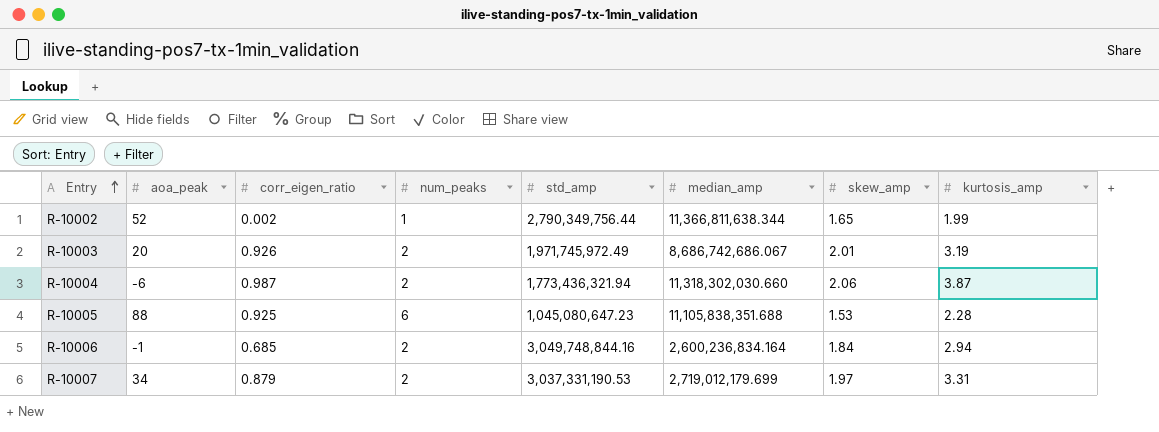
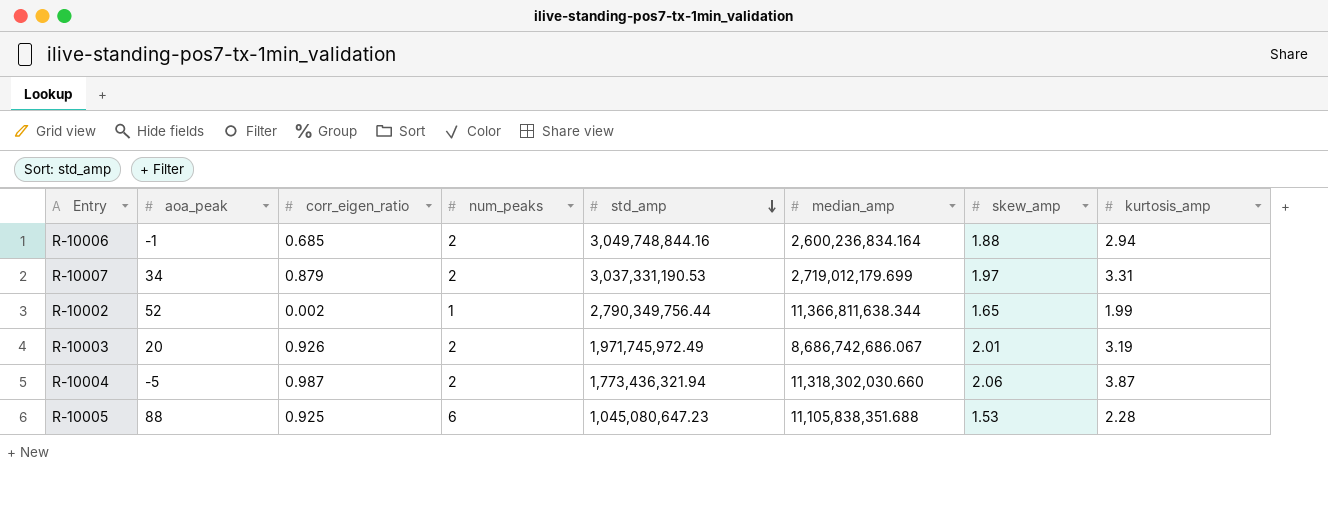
row order: Entry ascending -> std_amp descending
R-10006 | skew_amp: 1.84 -> 1.88
R-10004 | aoa_peak: -6 -> -5

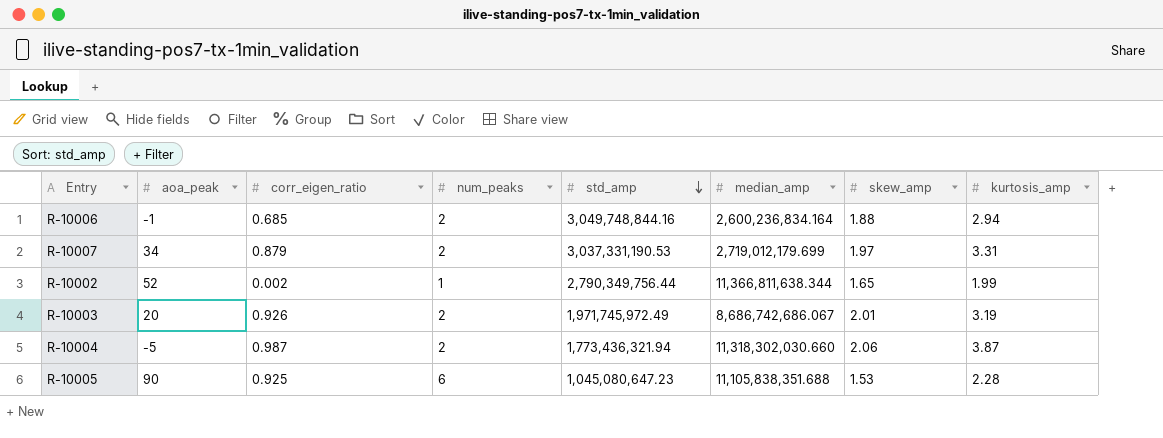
R-10005 | aoa_peak: 88 -> 90

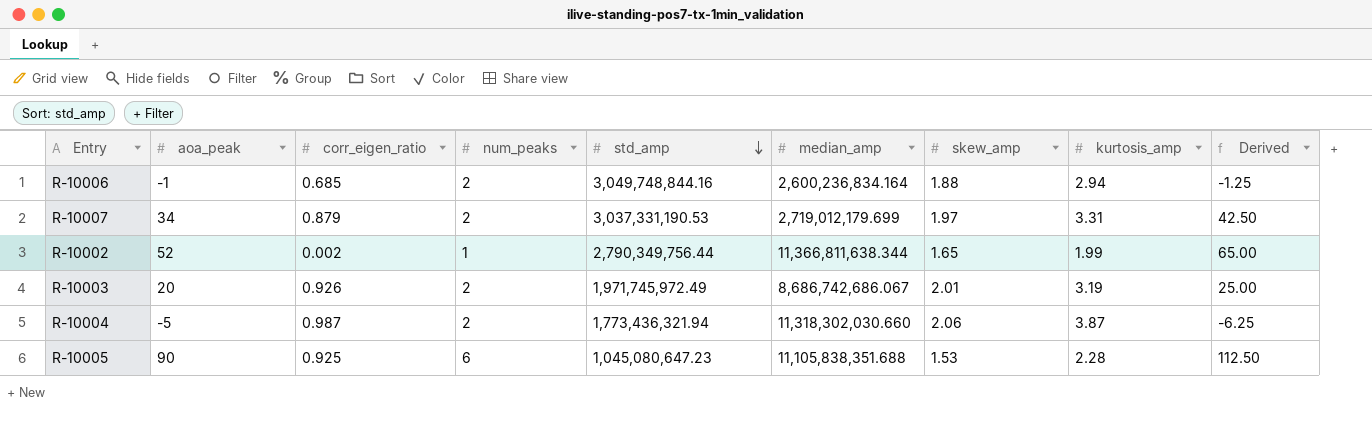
column Derived | formula: none -> [aoa_peak] * 1.25

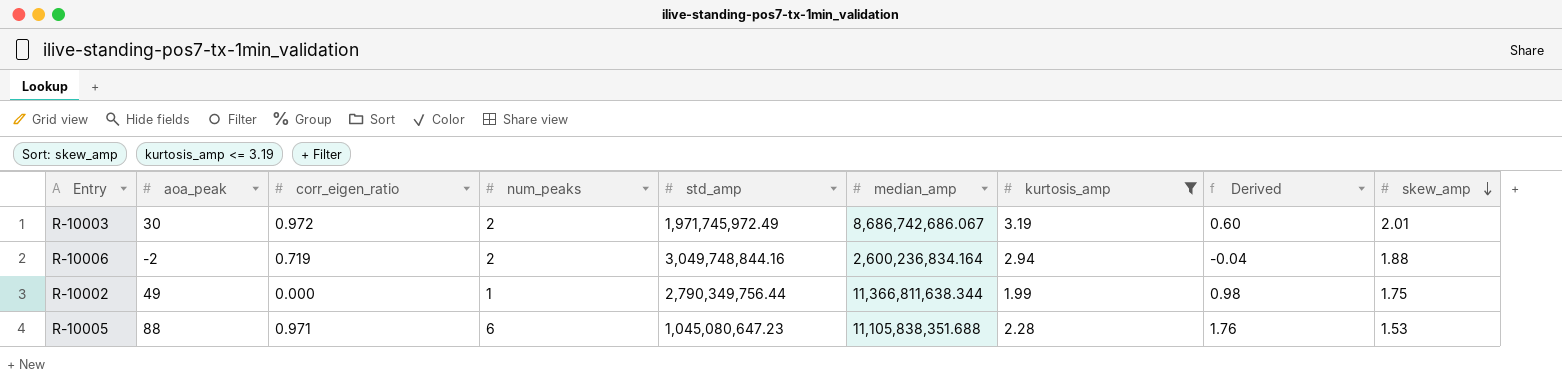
filter: none -> kurtosis_amp <= 3.19
row order: std_amp descending -> skew_amp descending
column Derived | formula: [aoa_peak] * 1.25 -> [aoa_peak] * 0.02
column skew_amp | position: 7 -> 9
R-10003 | aoa_peak: 20 -> 30
R-10003 | corr_eigen_ratio: 0.926 -> 0.972
R-10006 | aoa_peak: -1 -> -2
R-10006 | corr_eigen_ratio: 0.685 -> 0.719
R-10002 | aoa_peak: 52 -> 49
R-10002 | corr_eigen_ratio: 0.002 -> 0.000
R-10002 | skew_amp: 1.65 -> 1.75
R-10005 | aoa_peak: 90 -> 88
R-10005 | corr_eigen_ratio: 0.925 -> 0.971

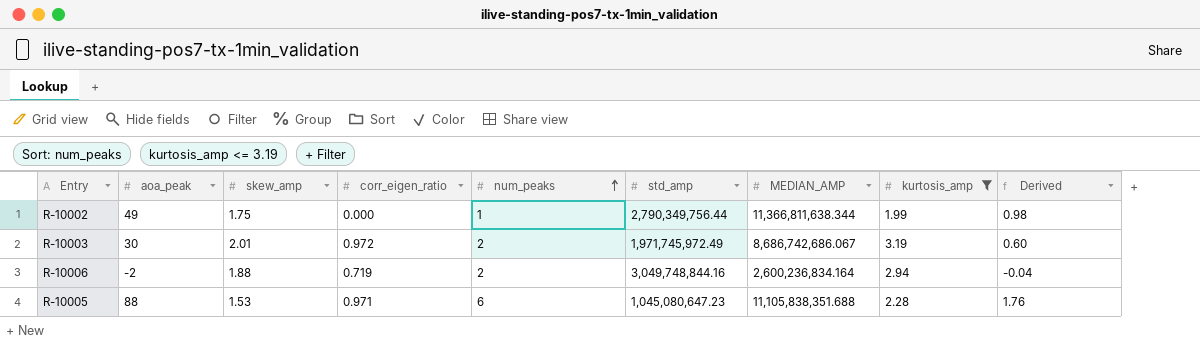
row order: skew_amp descending -> num_peaks ascending
column skew_amp | position: 9 -> 3
column name: median_amp -> MEDIAN_AMP

